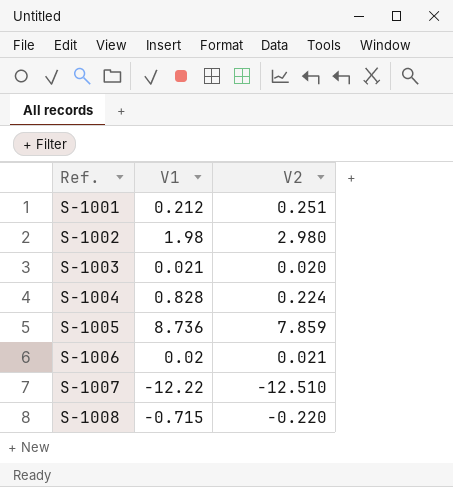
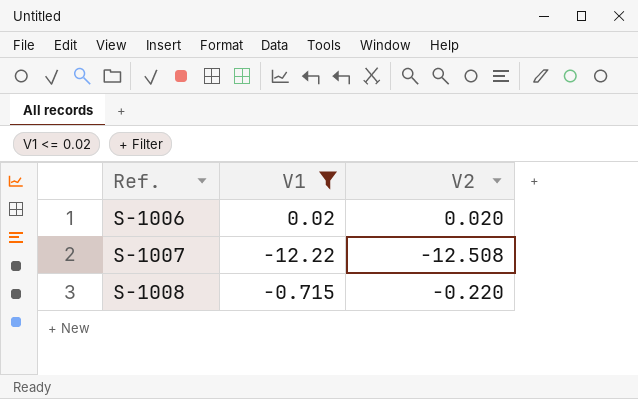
filter: none -> V1 <= 0.02
S-1006 | V2: 0.021 -> 0.020
S-1007 | V2: -12.510 -> -12.508

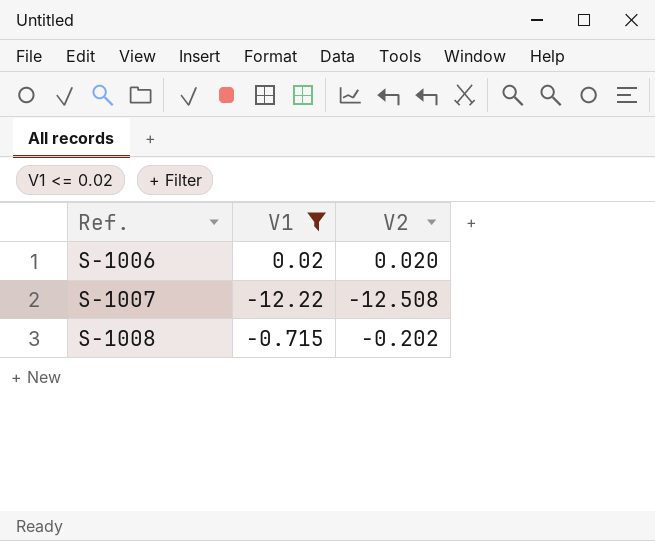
S-1008 | V2: -0.220 -> -0.202

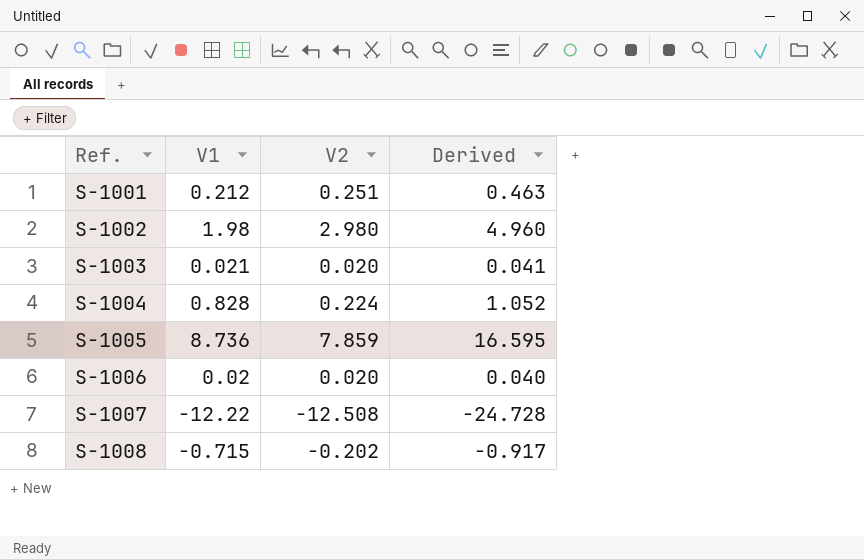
filter: V1 <= 0.02 -> none
column Derived | formula: none -> [V1] + [V2]

